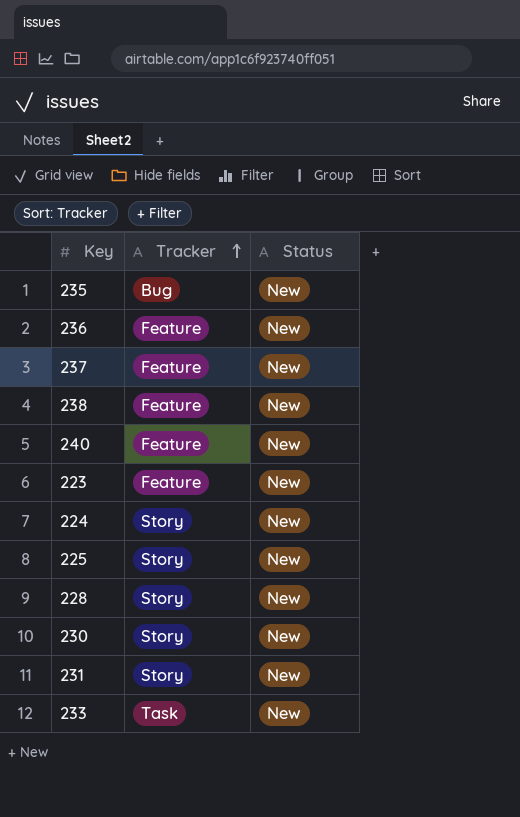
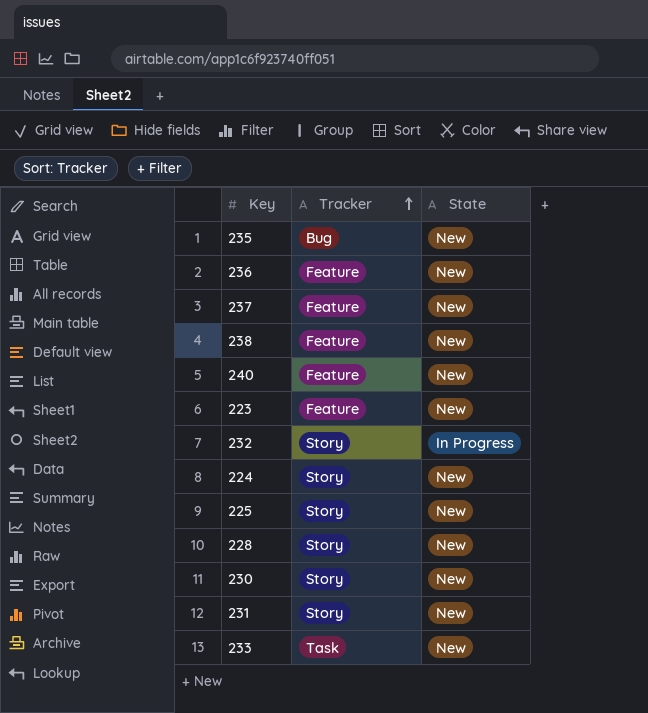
column name: Status -> State
row 232: none -> Story | In Progress

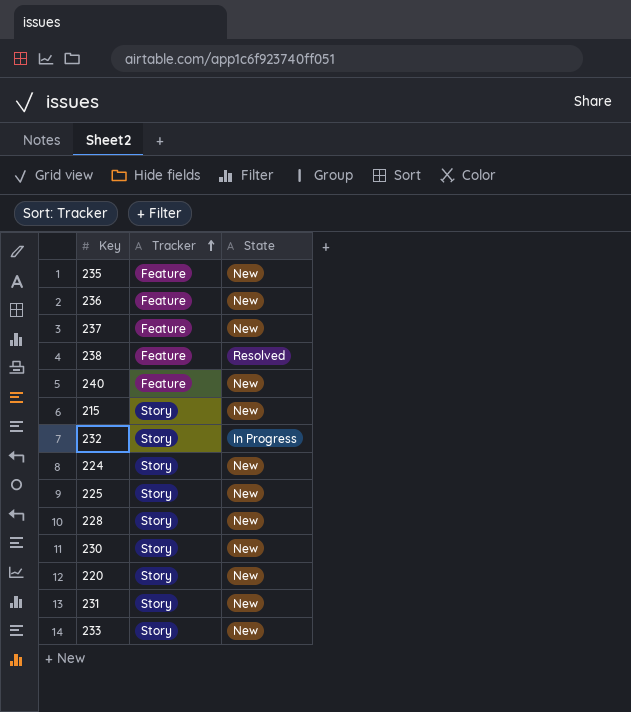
row 223: Feature | New -> none
235 | Tracker: Bug -> Feature
238 | State: New -> Resolved
row 215: none -> Story | New
row 220: none -> Story | New
233 | Tracker: Task -> Story

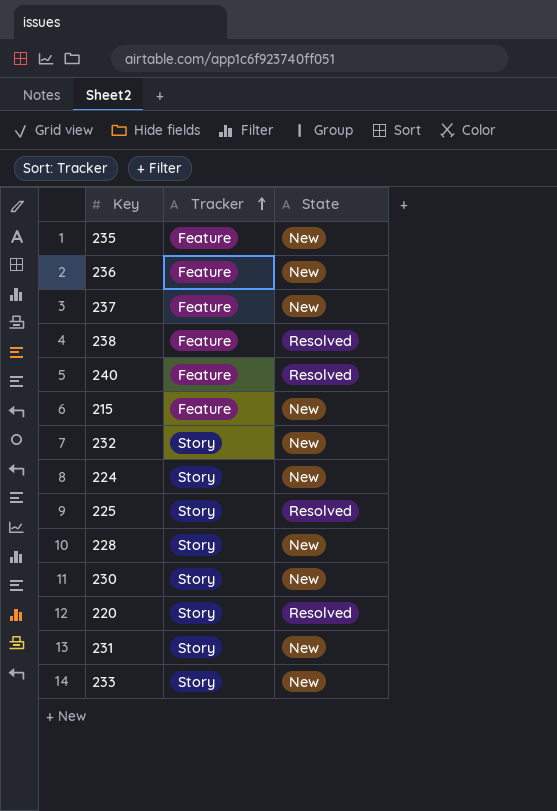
240 | State: New -> Resolved
215 | Tracker: Story -> Feature
232 | State: In Progress -> New
225 | State: New -> Resolved
220 | State: New -> Resolved

